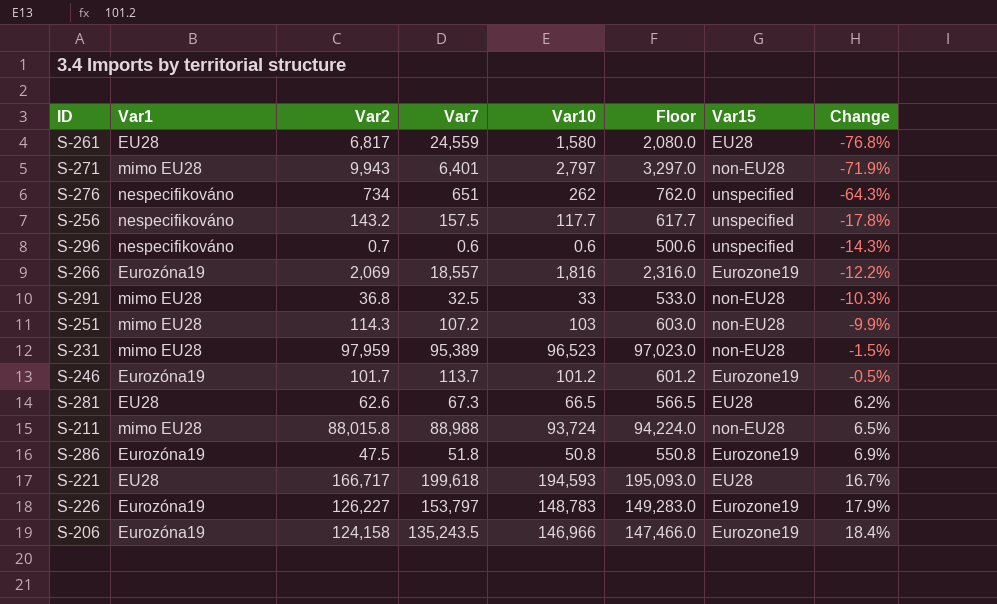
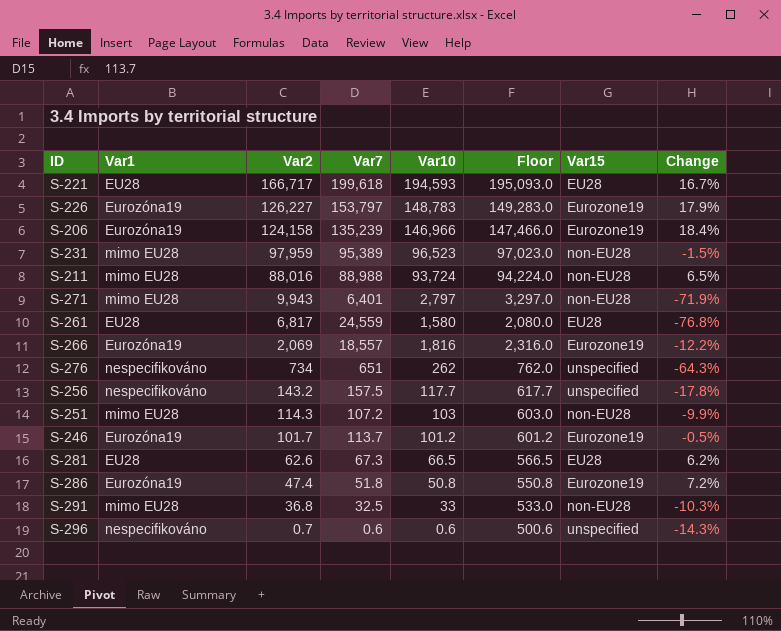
row order: Change ascending -> Var2 descending
S-206 | Var7: 135,243.5 -> 135,239
S-211 | Var2: 88,015.8 -> 88,016
S-286 | Var2: 47.5 -> 47.4
S-286 | Change: 6.9% -> 7.2%

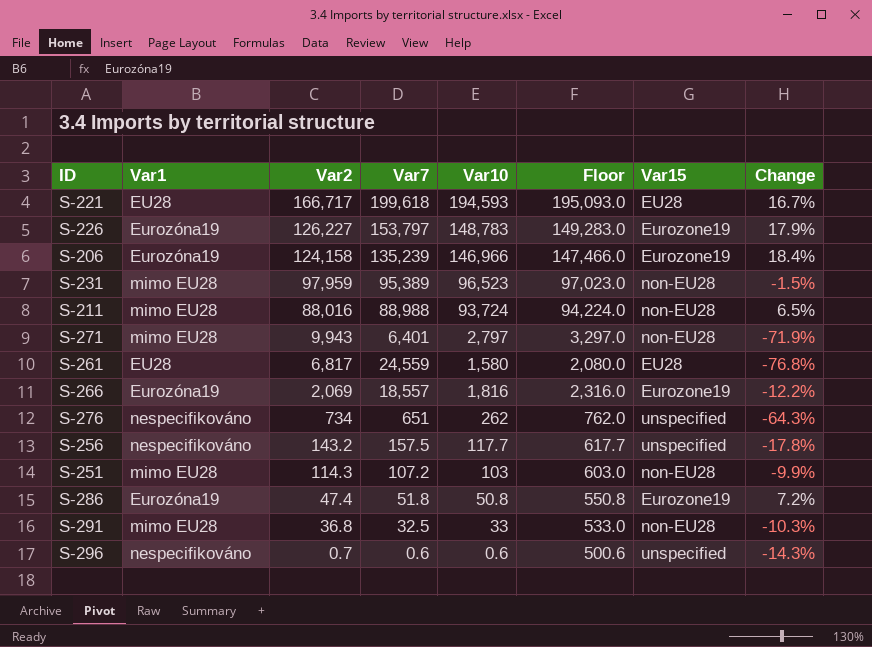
row S-246: Eurozóna19 | 101.7 | 113.7 | 101.2 | 601.2 | Eurozone19 | -0.5% -> none
row S-281: EU28 | 62.6 | 67.3 | 66.5 | 566.5 | EU28 | 6.2% -> none

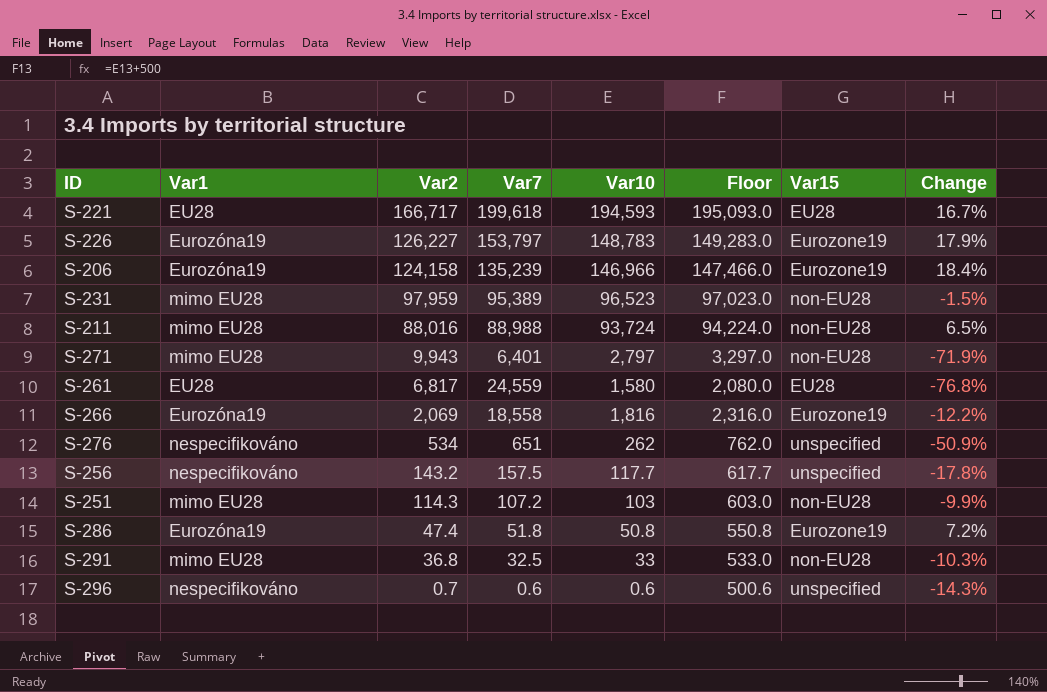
S-266 | Var7: 18,557 -> 18,558
S-276 | Var2: 734 -> 534
S-276 | Change: -64.3% -> -50.9%

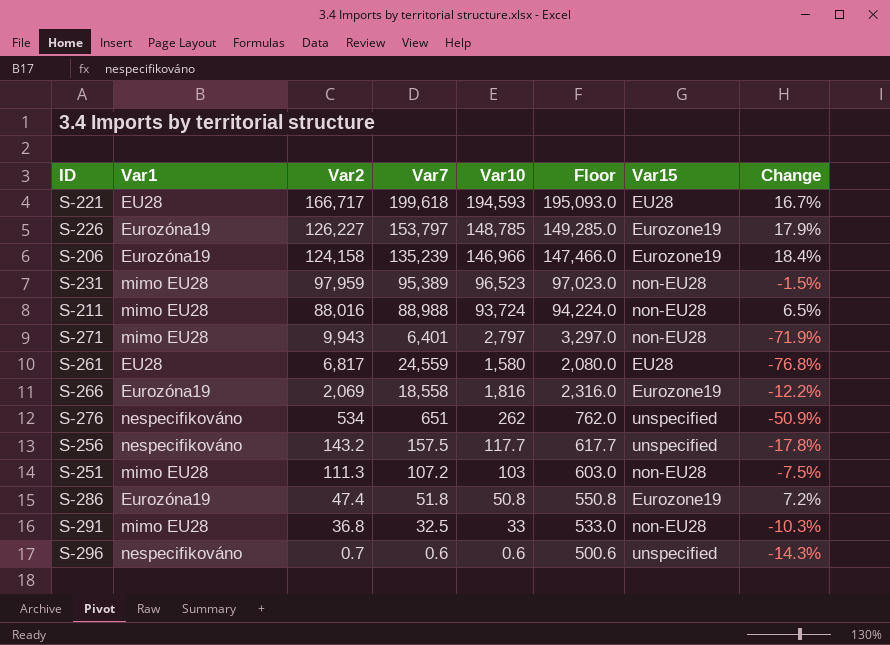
S-226 | Var10: 148,783 -> 148,785
S-226 | Floor: 149,283.0 -> 149,285.0
S-251 | Var2: 114.3 -> 111.3
S-251 | Change: -9.9% -> -7.5%

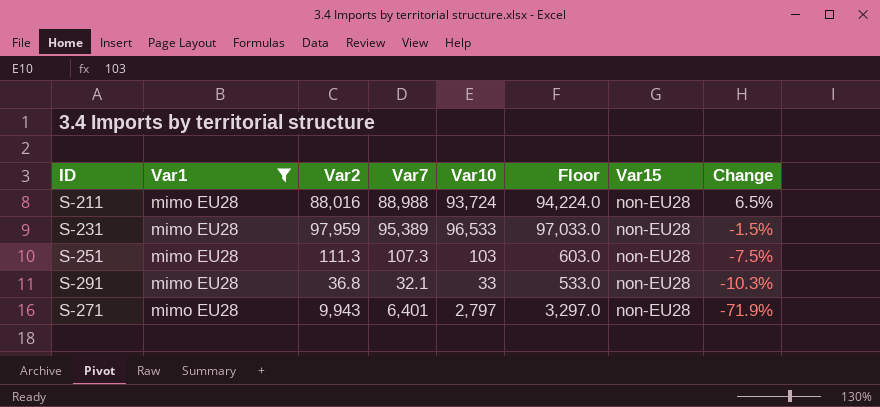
filter: none -> Var1 = mimo EU28
row order: Var2 descending -> Change descending
S-231 | Var10: 96,523 -> 96,533
S-231 | Floor: 97,023.0 -> 97,033.0
S-251 | Var7: 107.2 -> 107.3
S-291 | Var7: 32.5 -> 32.1

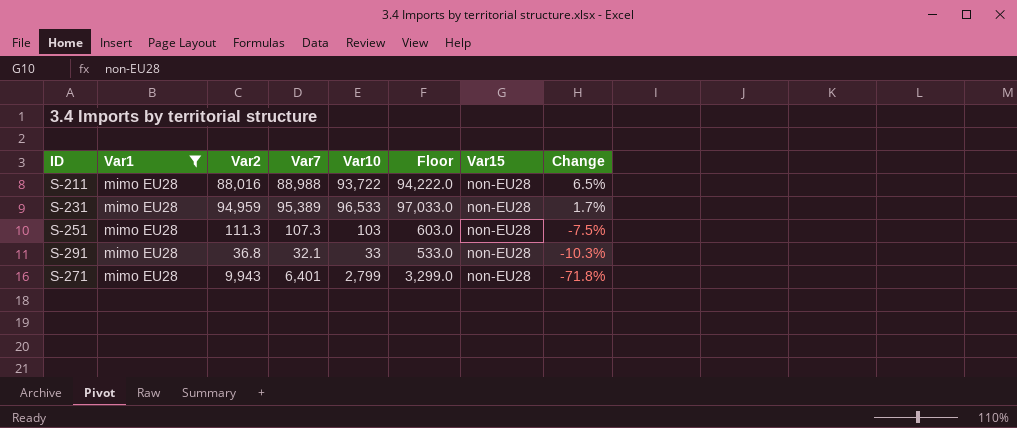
S-211 | Var10: 93,724 -> 93,722
S-211 | Floor: 94,224.0 -> 94,222.0
S-231 | Var2: 97,959 -> 94,959
S-231 | Change: -1.5% -> 1.7%
S-271 | Var10: 2,797 -> 2,799
S-271 | Floor: 3,297.0 -> 3,299.0
S-271 | Change: -71.9% -> -71.8%

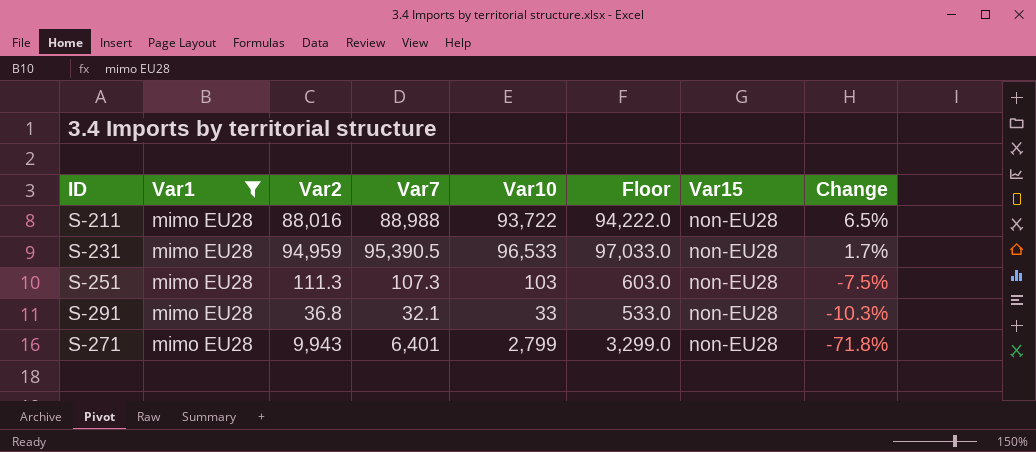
S-231 | Var7: 95,389 -> 95,390.5

